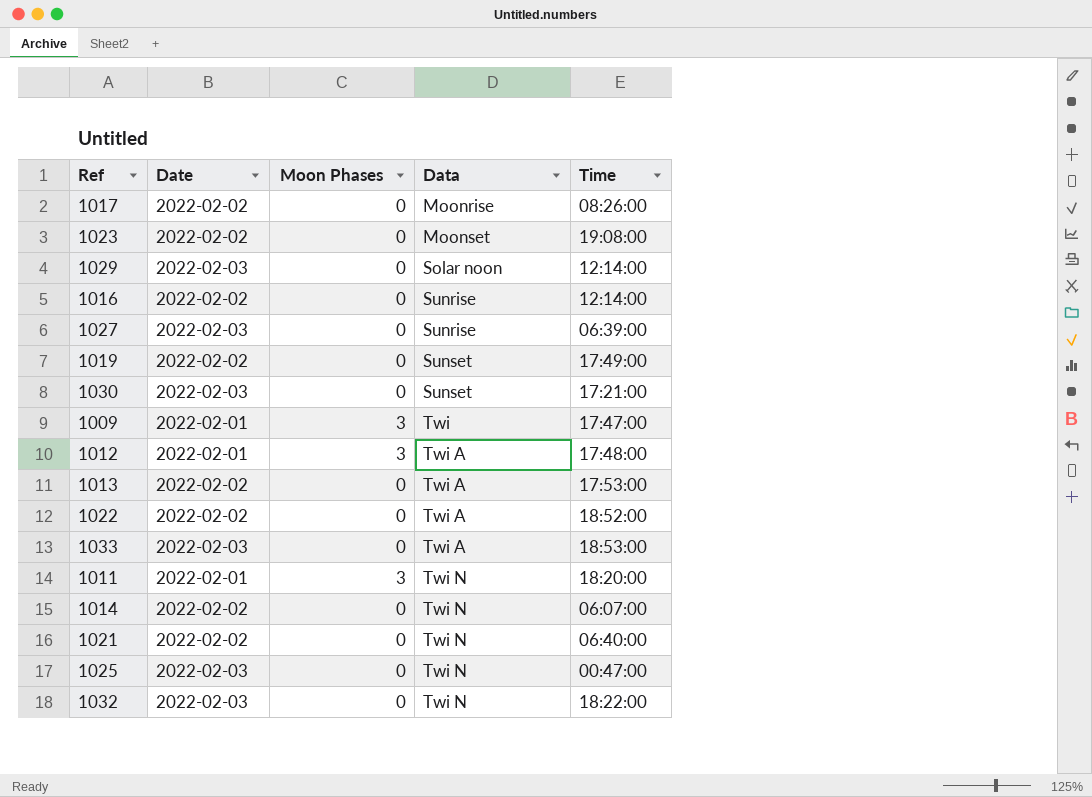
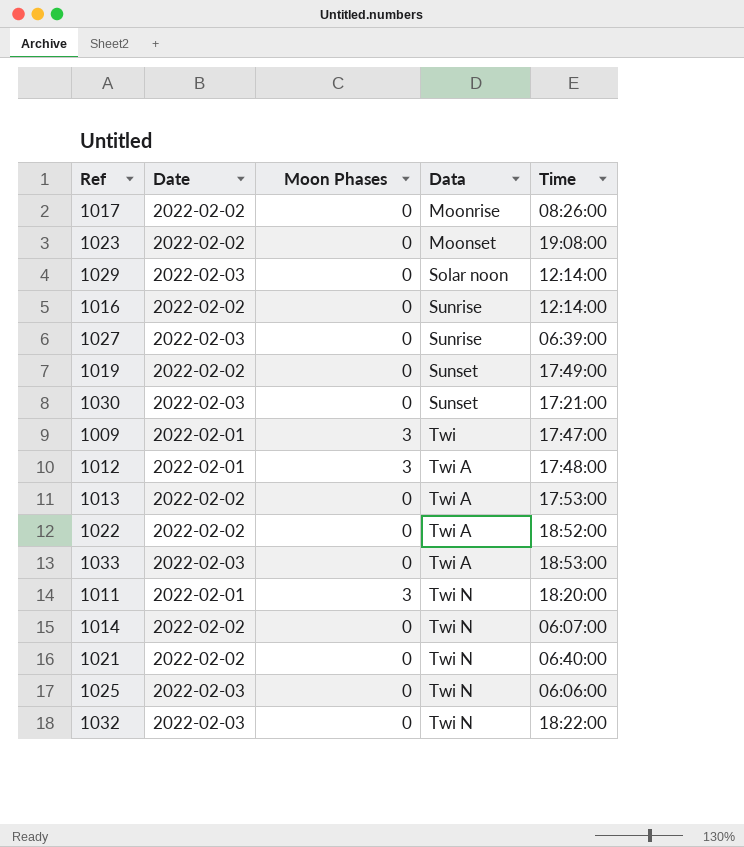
1025 | Time: 00:47:00 -> 06:06:00

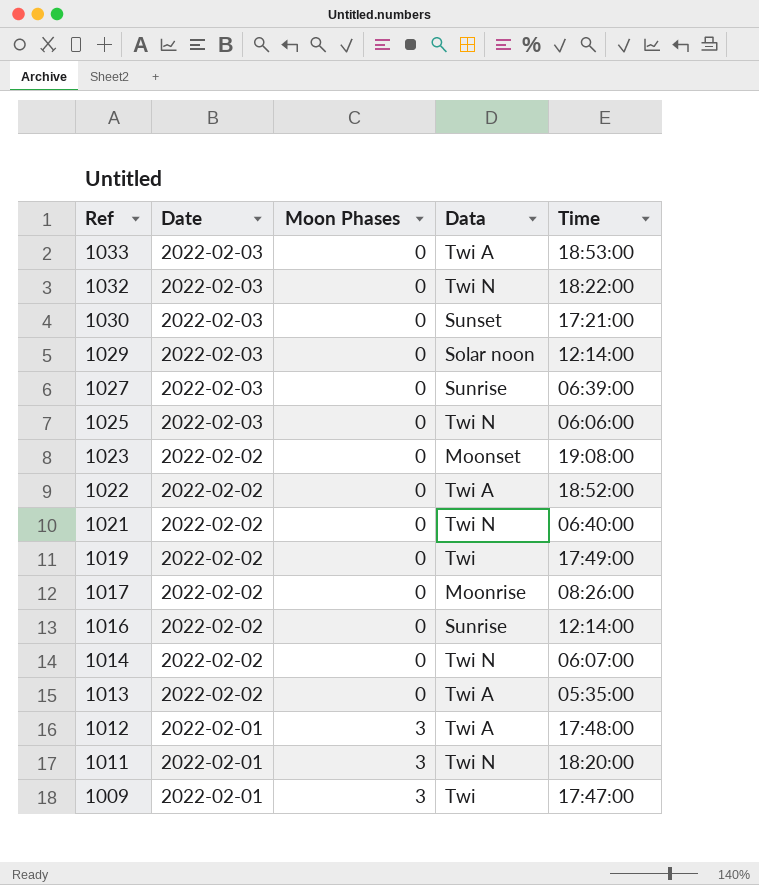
row order: Data ascending -> Ref descending
1019 | Data: Sunset -> Twi
1013 | Time: 17:53:00 -> 05:35:00

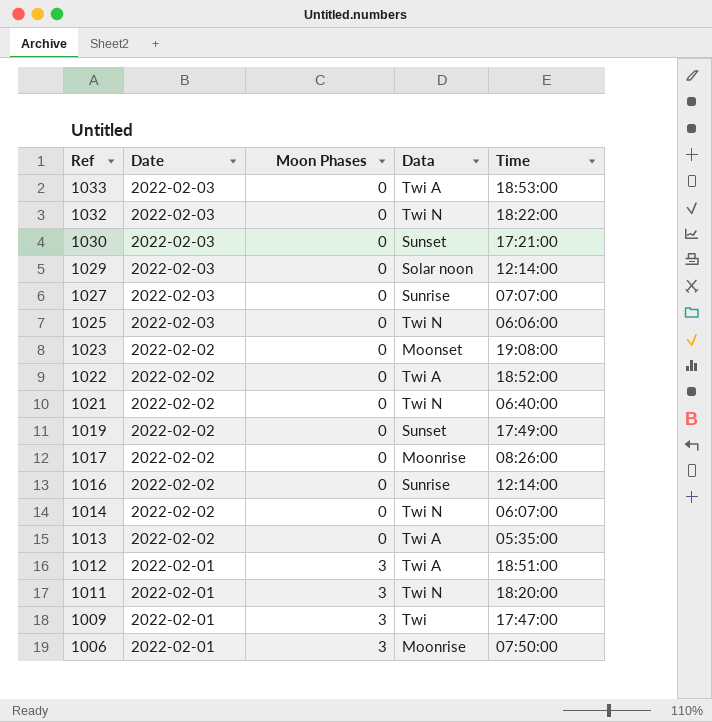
1027 | Time: 06:39:00 -> 07:07:00
1019 | Data: Twi -> Sunset
1012 | Time: 17:48:00 -> 18:51:00
row 1006: none -> 2022-02-01 | 3 | Moonrise | 07:50:00

